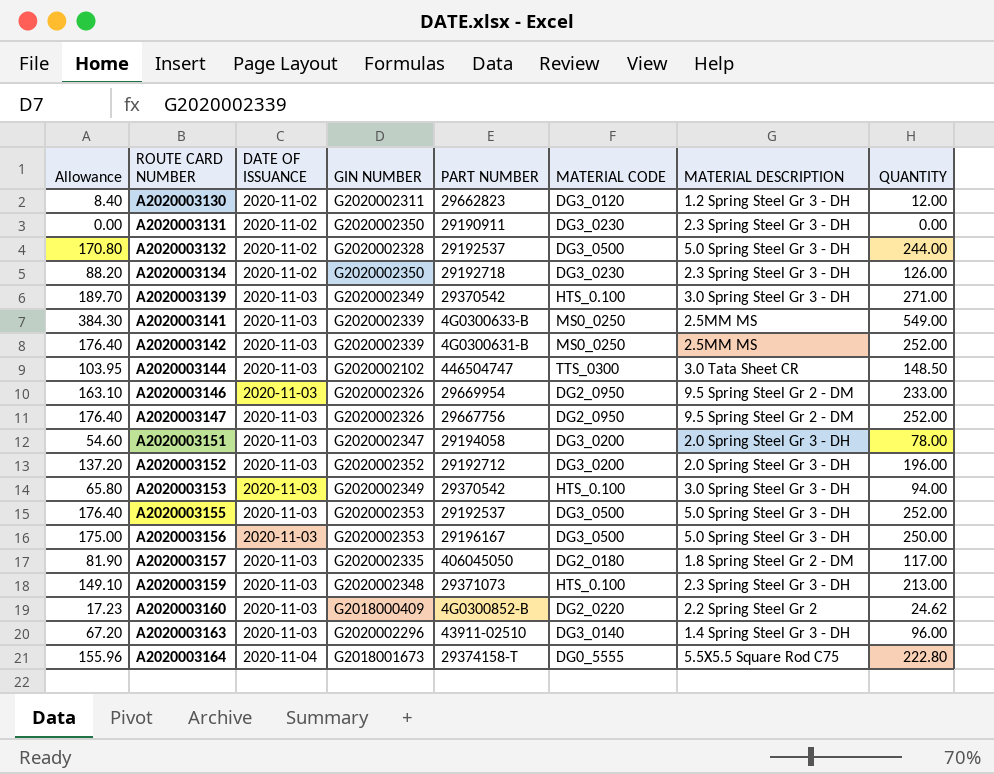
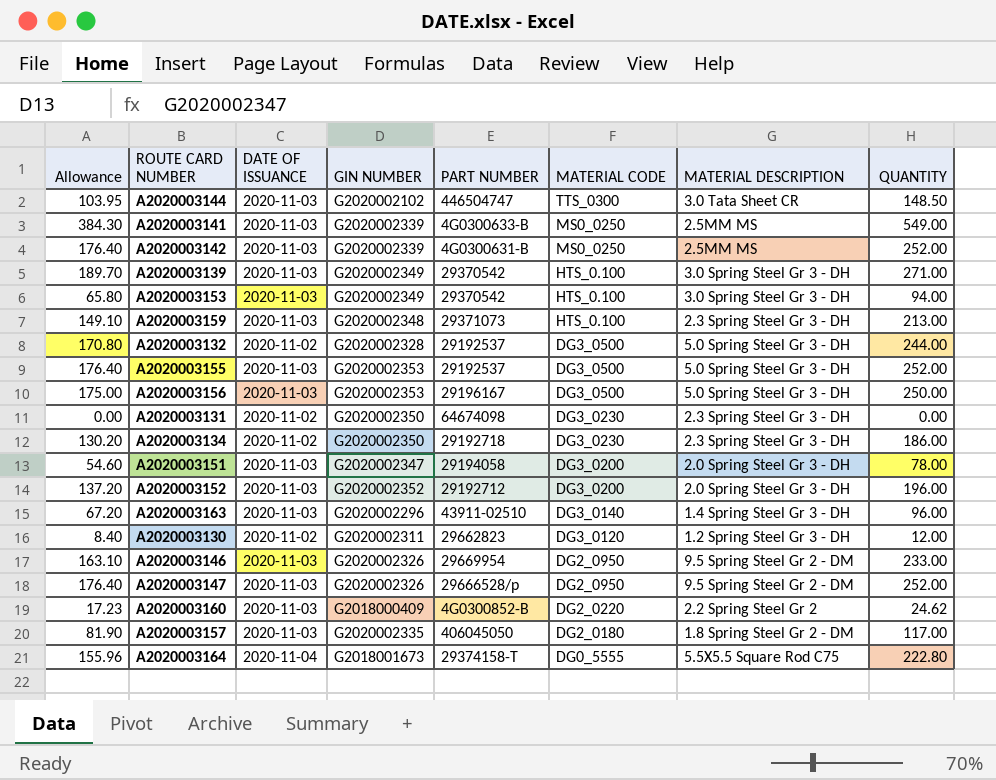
row order: ROUTE CARD NUMBER ascending -> MATERIAL CODE descending
A2020003131 | PART NUMBER: 29190911 -> 64674098
A2020003134 | Allowance: 88.20 -> 130.20
A2020003134 | QUANTITY: 126.00 -> 186.00
A2020003147 | PART NUMBER: 29667756 -> 29666528/p

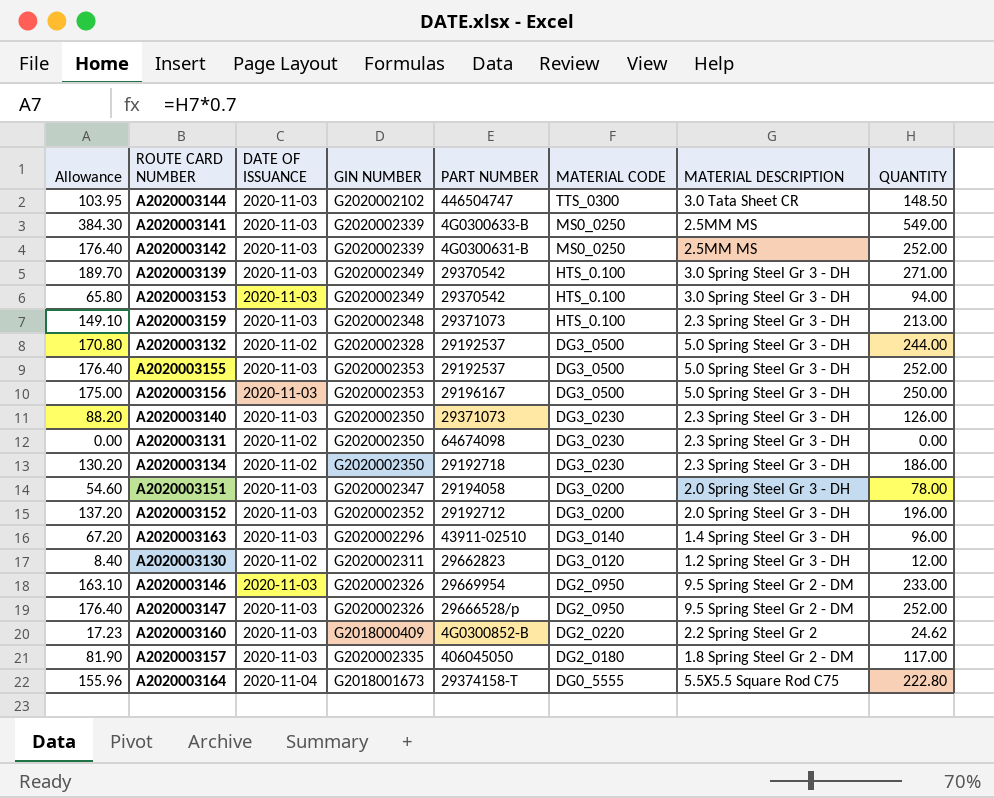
row A2020003140: none -> 88.20 | 2020-11-03 | G2020002350 | 29371073 | DG3_0230 | 2.3 Spring Steel Gr 3 - DH | 126.00

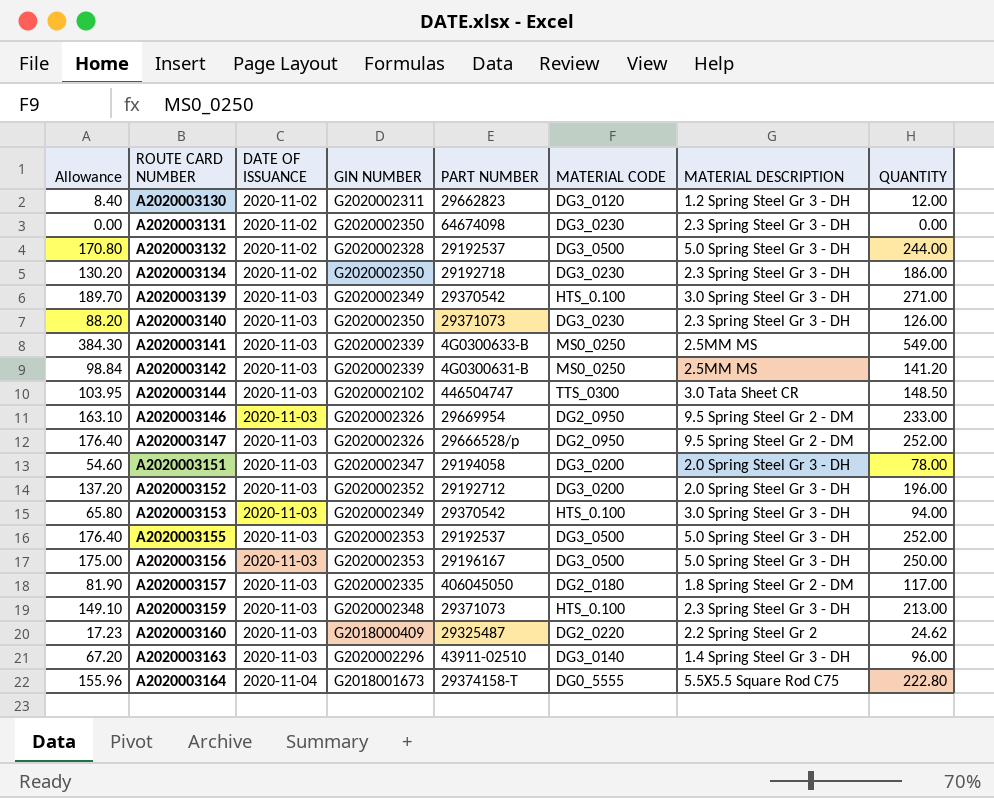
row order: MATERIAL CODE descending -> ROUTE CARD NUMBER ascending
A2020003142 | Allowance: 176.40 -> 98.84
A2020003142 | QUANTITY: 252.00 -> 141.20
A2020003160 | PART NUMBER: 4G0300852-B -> 29325487

